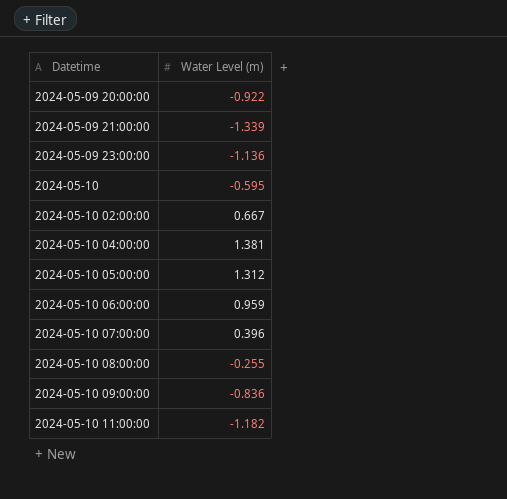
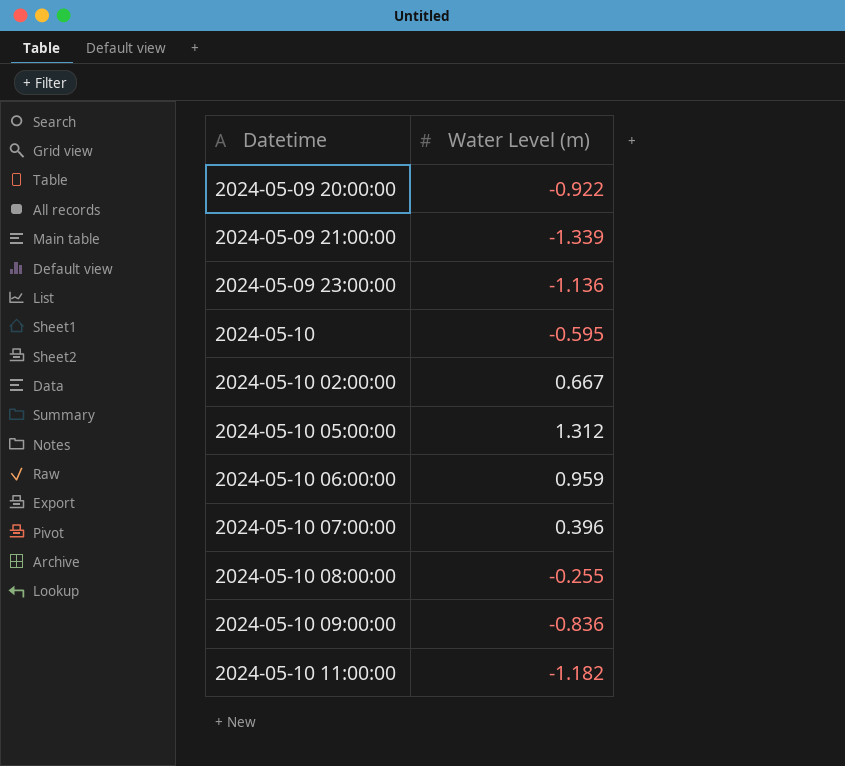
row 2024-05-10 04:00:00: 1.381 -> none

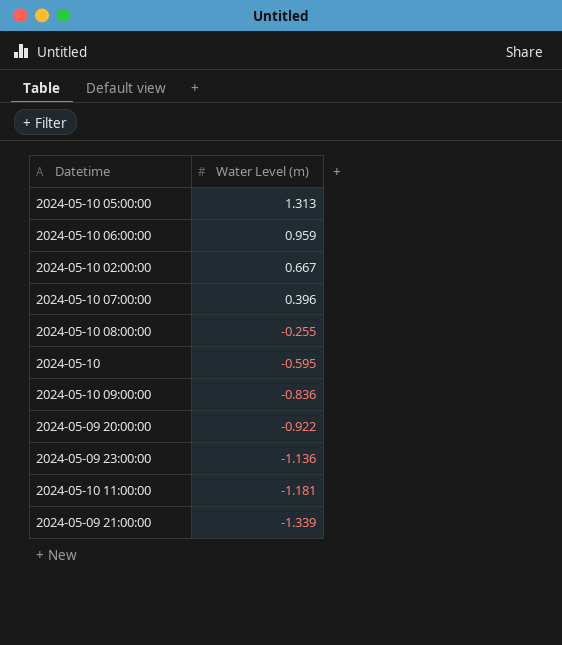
row order: Datetime ascending -> Water Level (m) descending
2024-05-10 05:00:00 | Water Level (m): 1.312 -> 1.313
2024-05-10 11:00:00 | Water Level (m): -1.182 -> -1.181

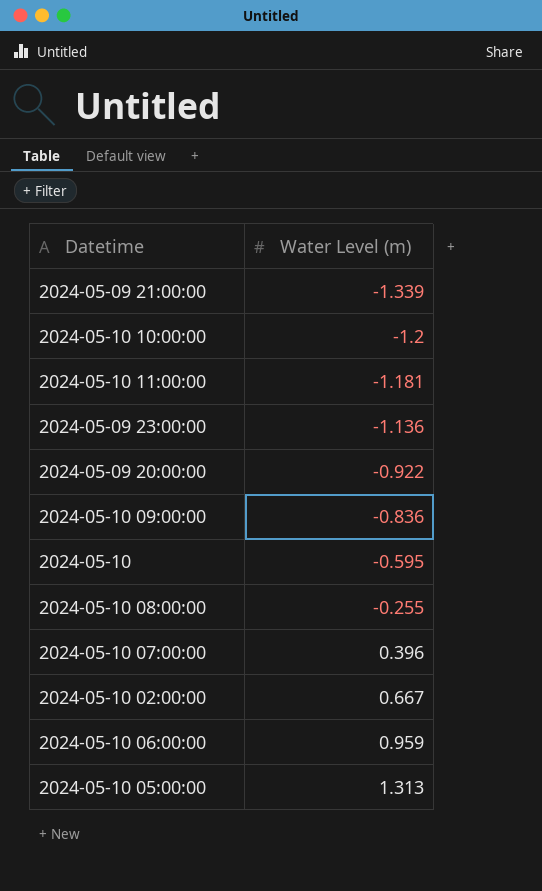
row order: Water Level (m) descending -> Water Level (m) ascending
row 2024-05-10 10:00:00: none -> -1.2

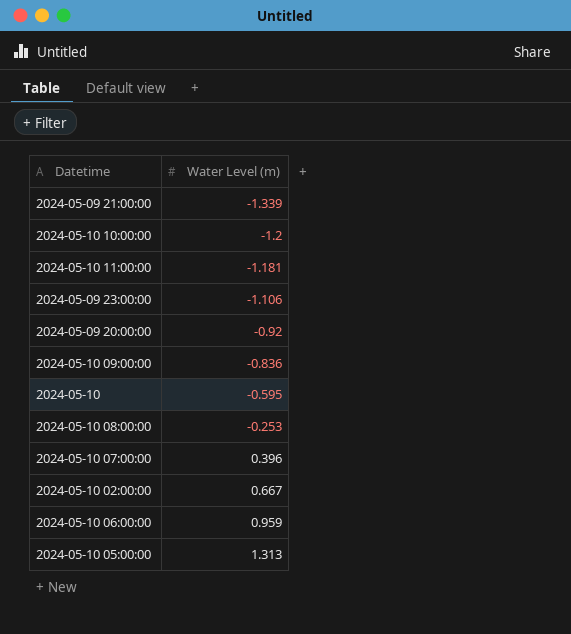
2024-05-09 23:00:00 | Water Level (m): -1.136 -> -1.106
2024-05-09 20:00:00 | Water Level (m): -0.922 -> -0.92
2024-05-10 08:00:00 | Water Level (m): -0.255 -> -0.253

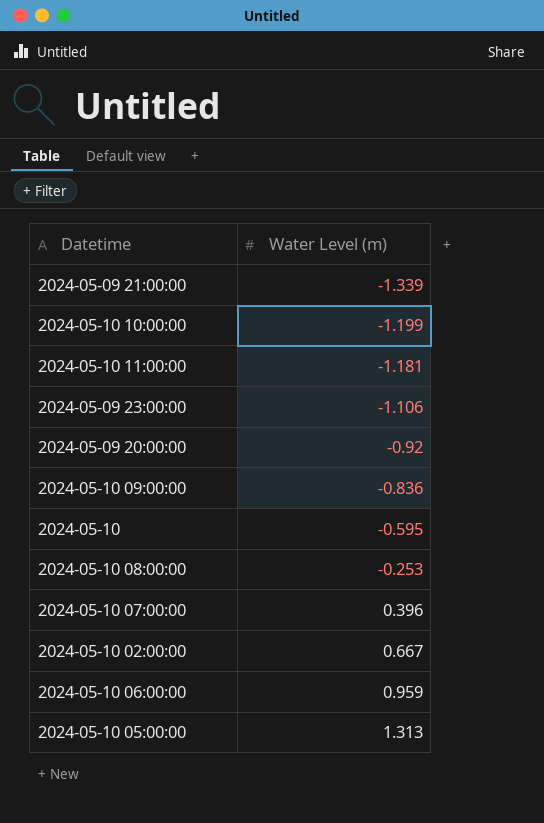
2024-05-10 10:00:00 | Water Level (m): -1.2 -> -1.199

